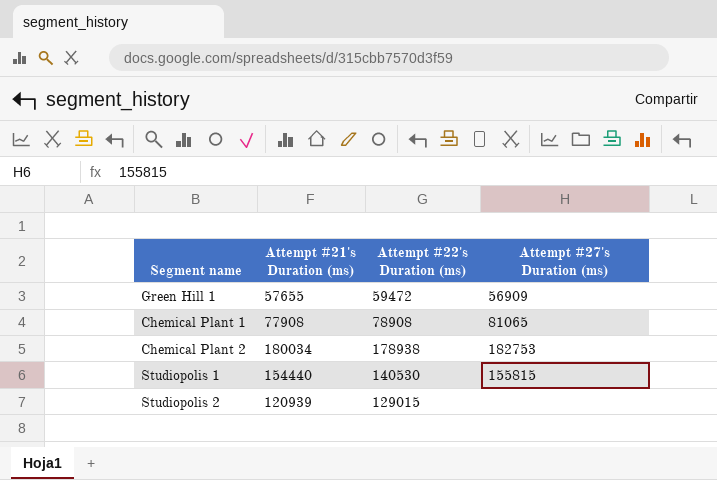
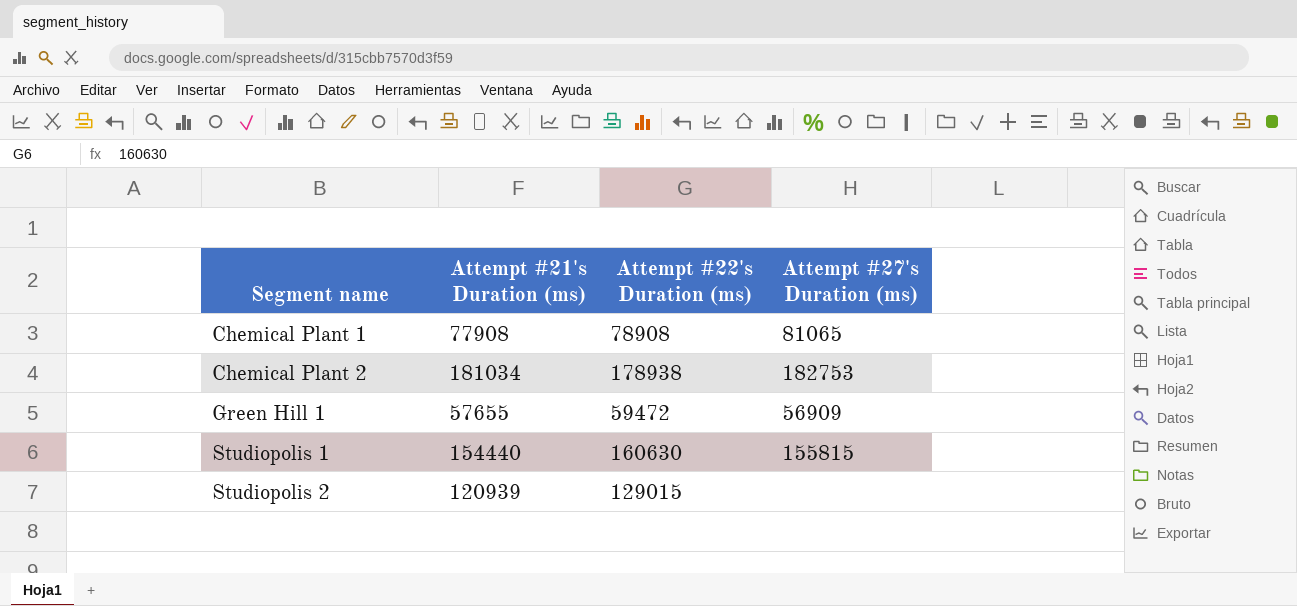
row order: none -> Segment name ascending
Chemical Plant 2 | Attempt #21's Duration (ms): 180034 -> 181034
Studiopolis 1 | Attempt #22's Duration (ms): 140530 -> 160630

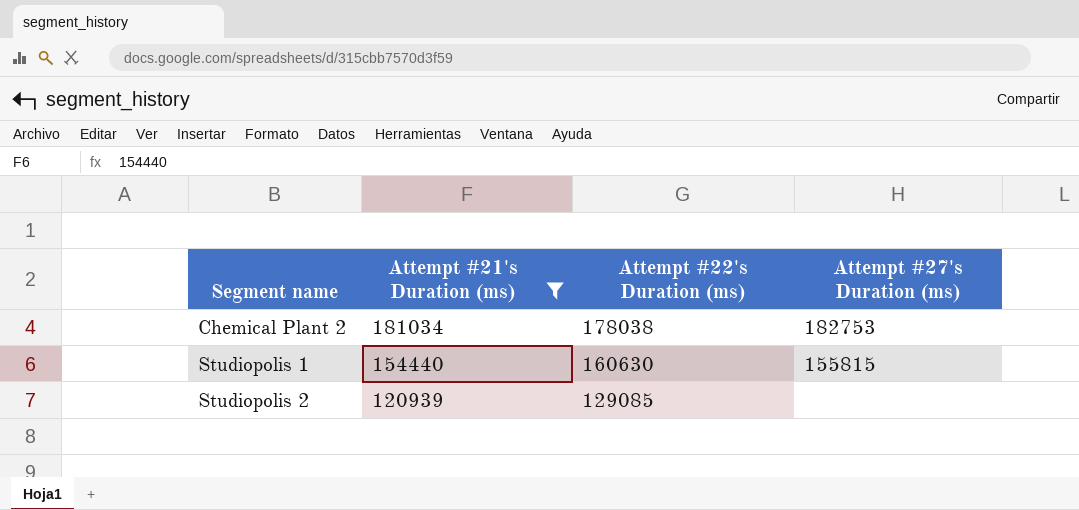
filter: none -> Attempt #21's Duration (ms) >= 120939
Chemical Plant 2 | Attempt #22's Duration (ms): 178938 -> 178038
Studiopolis 2 | Attempt #22's Duration (ms): 129015 -> 129085

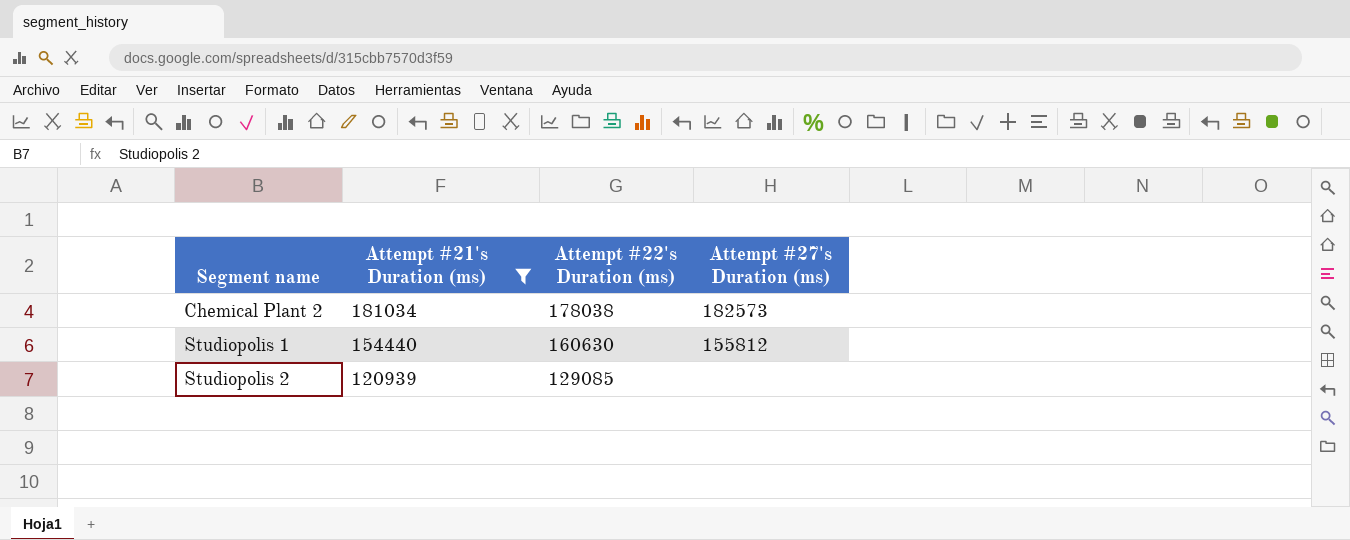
Chemical Plant 2 | Attempt #27's Duration (ms): 182753 -> 182573
Studiopolis 1 | Attempt #27's Duration (ms): 155815 -> 155812

